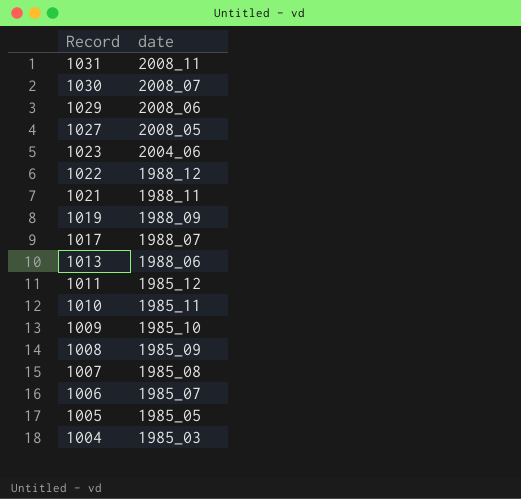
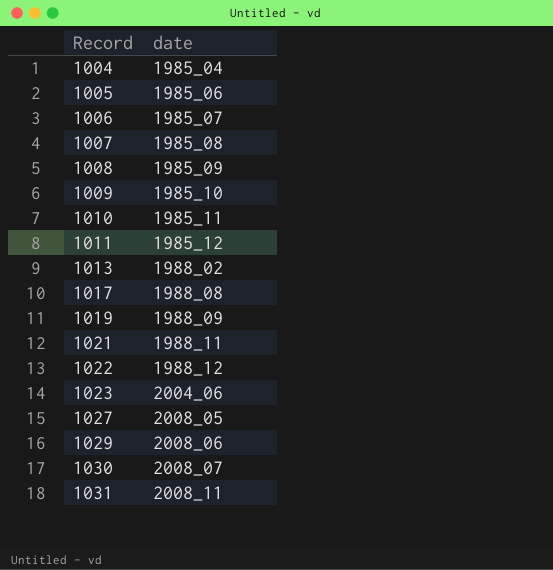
row order: Record descending -> Record ascending
1004 | date: 1985_03 -> 1985_04
1005 | date: 1985_05 -> 1985_06
1013 | date: 1988_06 -> 1988_02
1017 | date: 1988_07 -> 1988_08

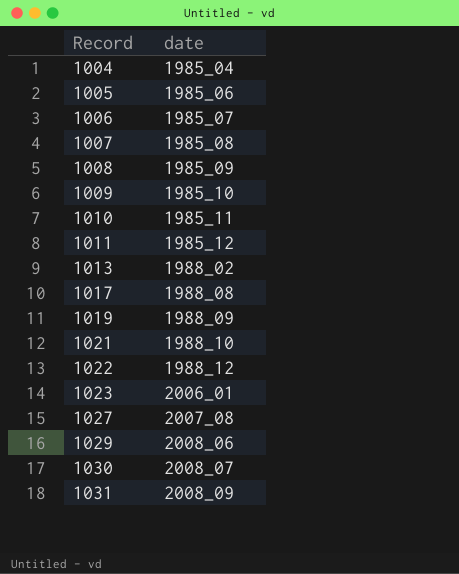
1021 | date: 1988_11 -> 1988_10
1023 | date: 2004_06 -> 2006_01
1027 | date: 2008_05 -> 2007_08
1031 | date: 2008_11 -> 2008_09

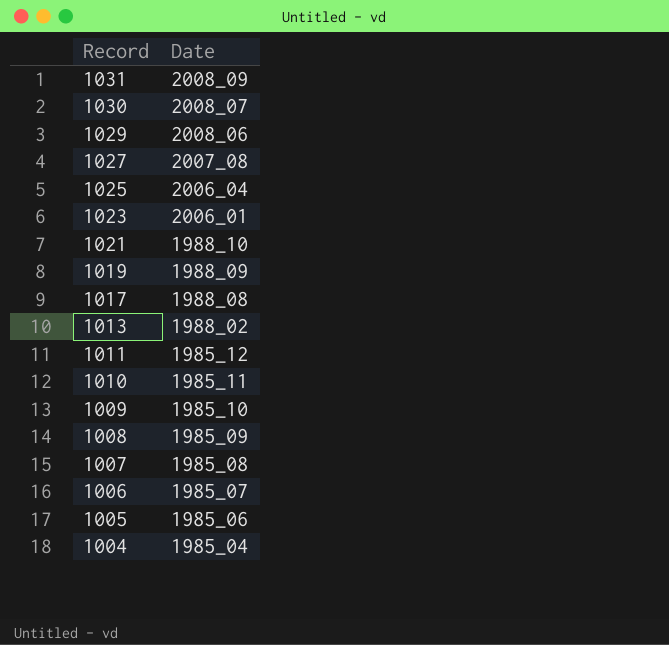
row order: Record ascending -> Record descending
column name: date -> Date
row 1022: 1988_12 -> none
row 1025: none -> 2006_04

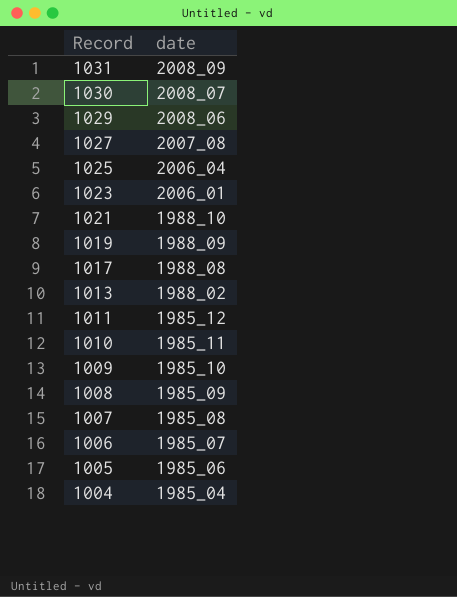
column name: Date -> date

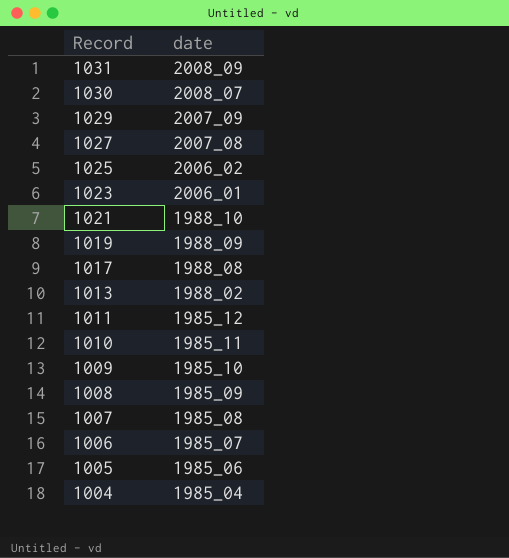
1029 | date: 2008_06 -> 2007_09
1025 | date: 2006_04 -> 2006_02

